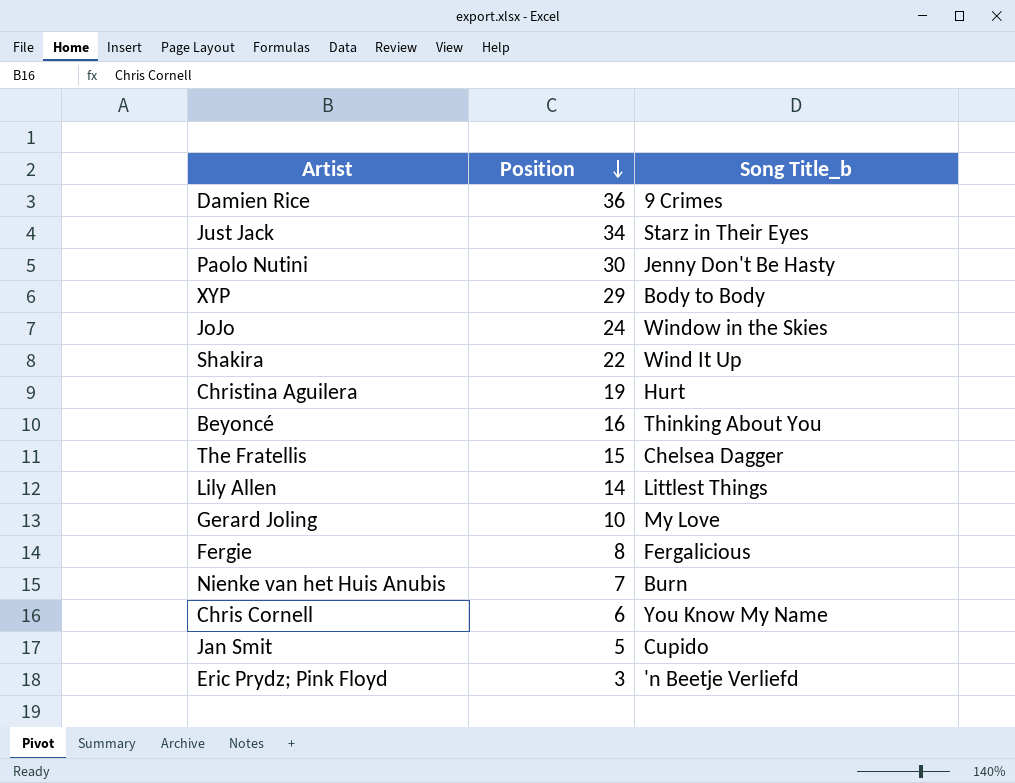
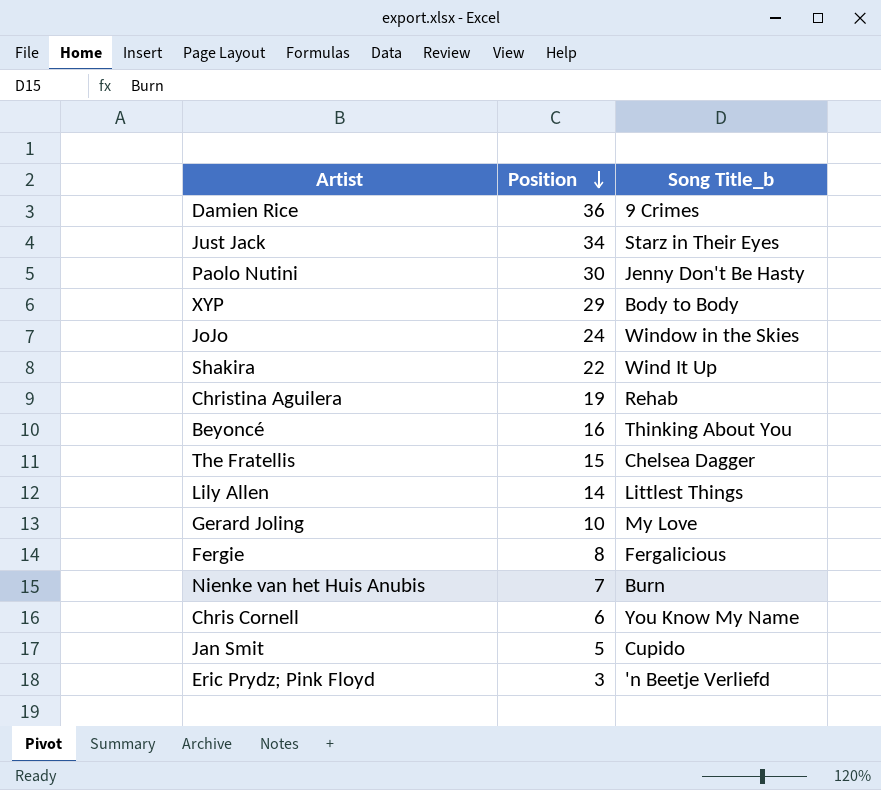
Christina Aguilera | Song Title_b: Hurt -> Rehab

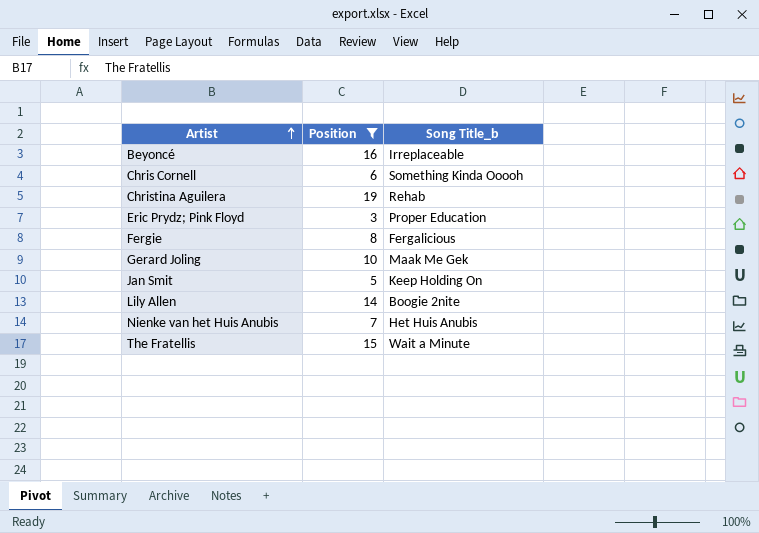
filter: none -> Position <= 19
row order: Position descending -> Artist ascending
Beyoncé | Song Title_b: Thinking About You -> Irreplaceable
Chris Cornell | Song Title_b: You Know My Name -> Something Kinda Ooooh
Eric Prydz; Pink Floyd | Song Title_b: 'n Beetje Verliefd -> Proper Education
Gerard Joling | Song Title_b: My Love -> Maak Me Gek
Jan Smit | Song Title_b: Cupido -> Keep Holding On
Lily Allen | Song Title_b: Littlest Things -> Boogie 2nite
Nienke van het Huis Anubis | Song Title_b: Burn -> Het Huis Anubis
The Fratellis | Song Title_b: Chelsea Dagger -> Wait a Minute

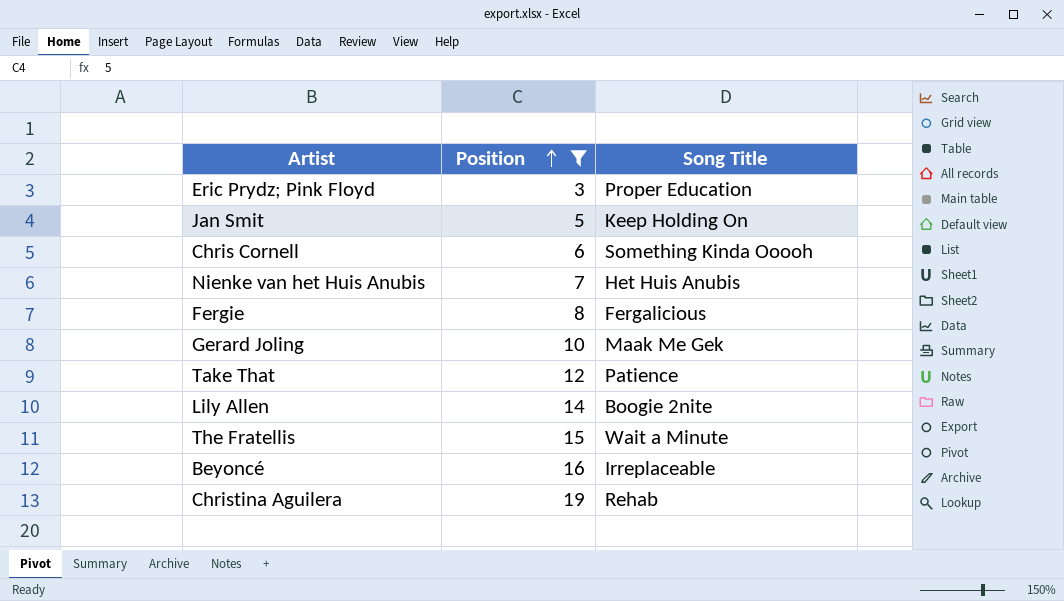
row order: Artist ascending -> Position ascending
column name: Song Title_b -> Song Title
row Take That: none -> 12 | Patience

